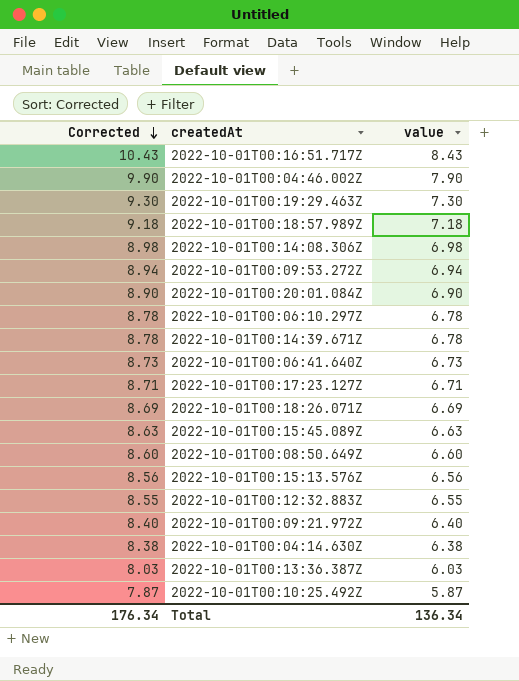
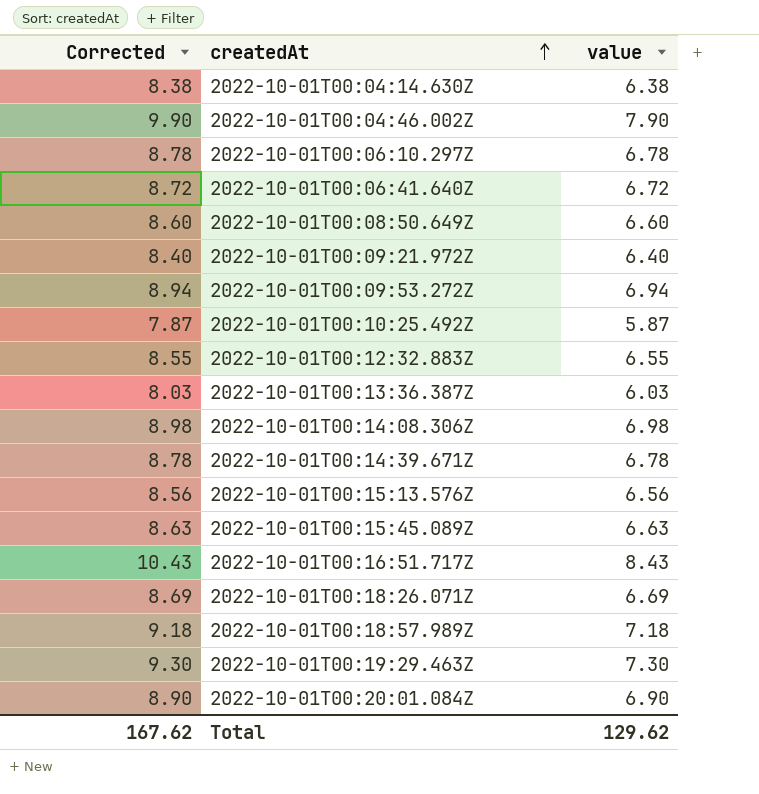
row order: Corrected descending -> createdAt ascending
row 2022-10-01T00:17:23.127Z: 8.71 | 6.71 -> none
2022-10-01T00:06:41.640Z | Corrected: 8.73 -> 8.72
2022-10-01T00:06:41.640Z | value: 6.73 -> 6.72
Total | Corrected: 176.34 -> 167.62
Total | value: 136.34 -> 129.62

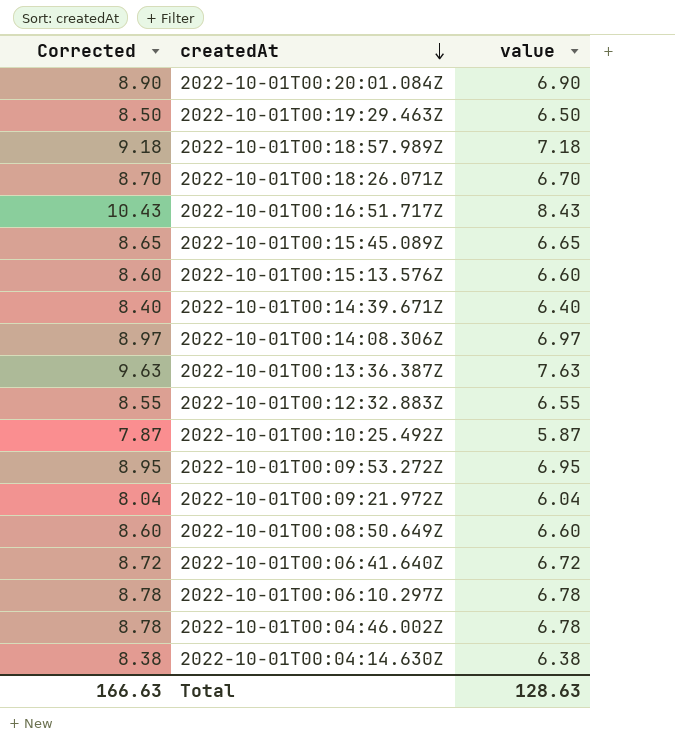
row order: createdAt ascending -> createdAt descending
2022-10-01T00:19:29.463Z | Corrected: 9.30 -> 8.50
2022-10-01T00:19:29.463Z | value: 7.30 -> 6.50
2022-10-01T00:18:26.071Z | Corrected: 8.69 -> 8.70
2022-10-01T00:18:26.071Z | value: 6.69 -> 6.70
2022-10-01T00:15:45.089Z | Corrected: 8.63 -> 8.65
2022-10-01T00:15:45.089Z | value: 6.63 -> 6.65
2022-10-01T00:15:13.576Z | Corrected: 8.56 -> 8.60
2022-10-01T00:15:13.576Z | value: 6.56 -> 6.60
2022-10-01T00:14:39.671Z | Corrected: 8.78 -> 8.40
2022-10-01T00:14:39.671Z | value: 6.78 -> 6.40
2022-10-01T00:14:08.306Z | Corrected: 8.98 -> 8.97
2022-10-01T00:14:08.306Z | value: 6.98 -> 6.97
2022-10-01T00:13:36.387Z | Corrected: 8.03 -> 9.63
2022-10-01T00:13:36.387Z | value: 6.03 -> 7.63
2022-10-01T00:09:53.272Z | Corrected: 8.94 -> 8.95
2022-10-01T00:09:53.272Z | value: 6.94 -> 6.95
2022-10-01T00:09:21.972Z | Corrected: 8.40 -> 8.04
2022-10-01T00:09:21.972Z | value: 6.40 -> 6.04
2022-10-01T00:04:46.002Z | Corrected: 9.90 -> 8.78
2022-10-01T00:04:46.002Z | value: 7.90 -> 6.78
Total | Corrected: 167.62 -> 166.63
Total | value: 129.62 -> 128.63

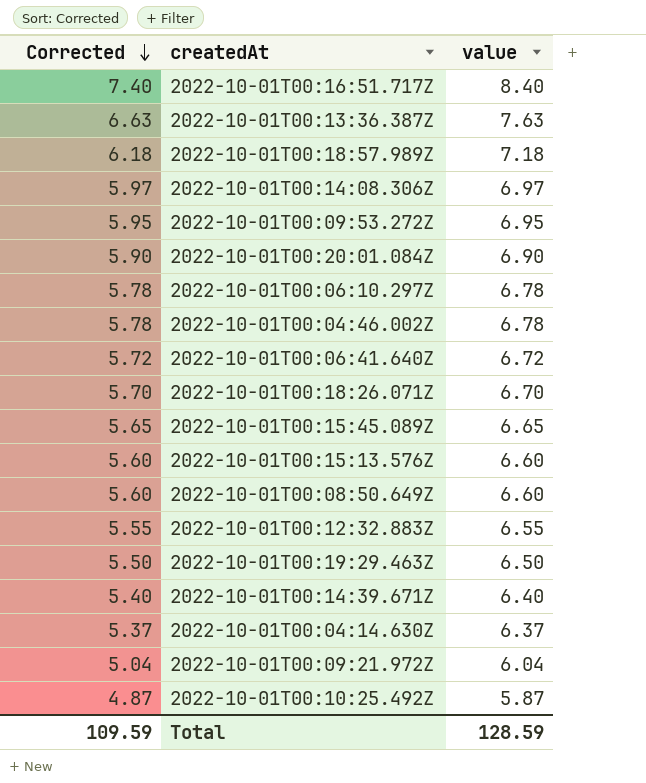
row order: createdAt descending -> Corrected descending
column Corrected | formula: [value] + 2 -> [value] - 1
2022-10-01T00:16:51.717Z | value: 8.43 -> 8.40
2022-10-01T00:04:14.630Z | value: 6.38 -> 6.37
Total | Corrected: 166.63 -> 109.59
Total | value: 128.63 -> 128.59

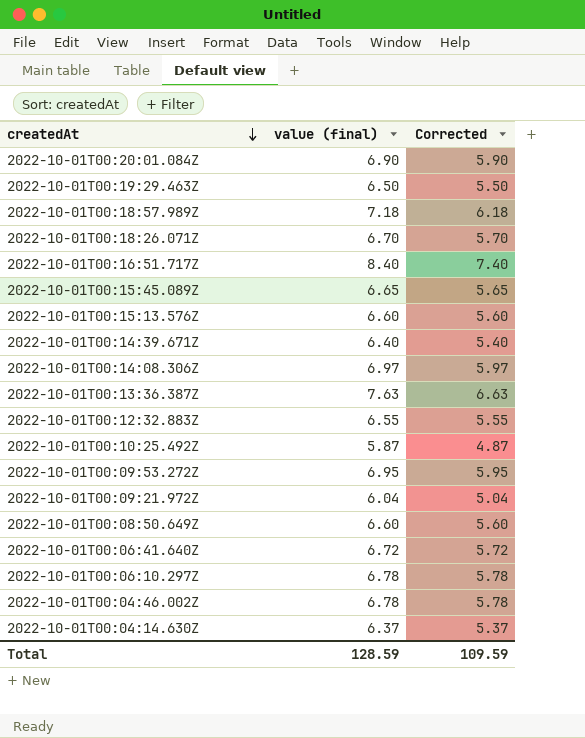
row order: Corrected descending -> createdAt descending
column name: value -> value (final)
column Corrected | position: 1 -> 3

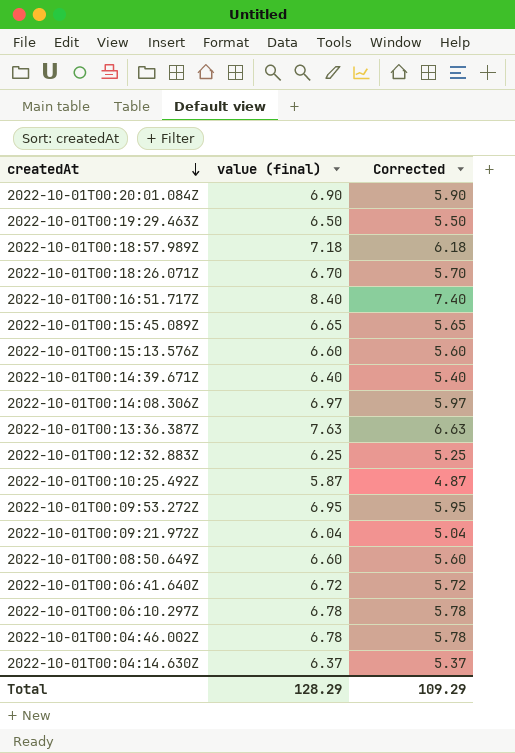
2022-10-01T00:12:32.883Z | value (final): 6.55 -> 6.25
2022-10-01T00:12:32.883Z | Corrected: 5.55 -> 5.25
Total | value (final): 128.59 -> 128.29
Total | Corrected: 109.59 -> 109.29

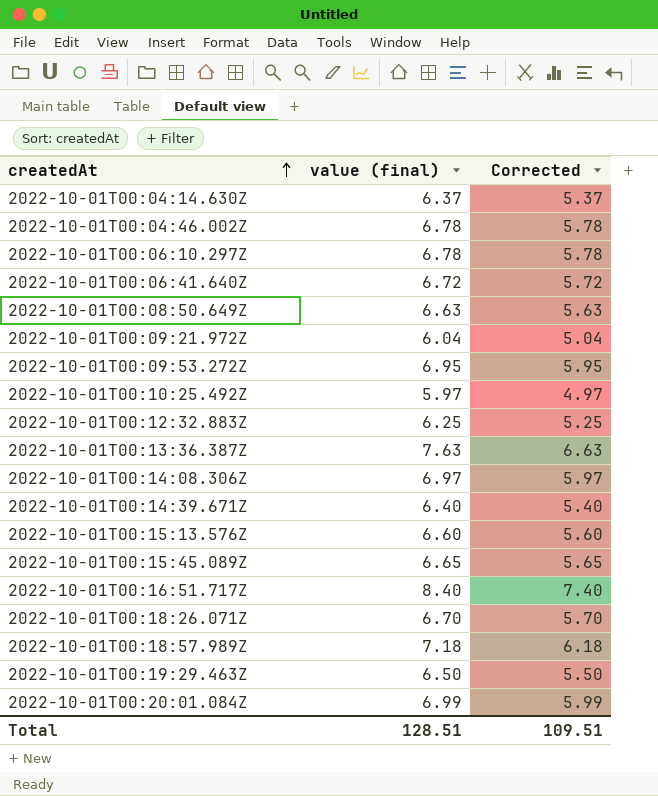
row order: createdAt descending -> createdAt ascending
2022-10-01T00:08:50.649Z | value (final): 6.60 -> 6.63
2022-10-01T00:08:50.649Z | Corrected: 5.60 -> 5.63
2022-10-01T00:10:25.492Z | value (final): 5.87 -> 5.97
2022-10-01T00:10:25.492Z | Corrected: 4.87 -> 4.97
2022-10-01T00:20:01.084Z | value (final): 6.90 -> 6.99
2022-10-01T00:20:01.084Z | Corrected: 5.90 -> 5.99
Total | value (final): 128.29 -> 128.51
Total | Corrected: 109.29 -> 109.51

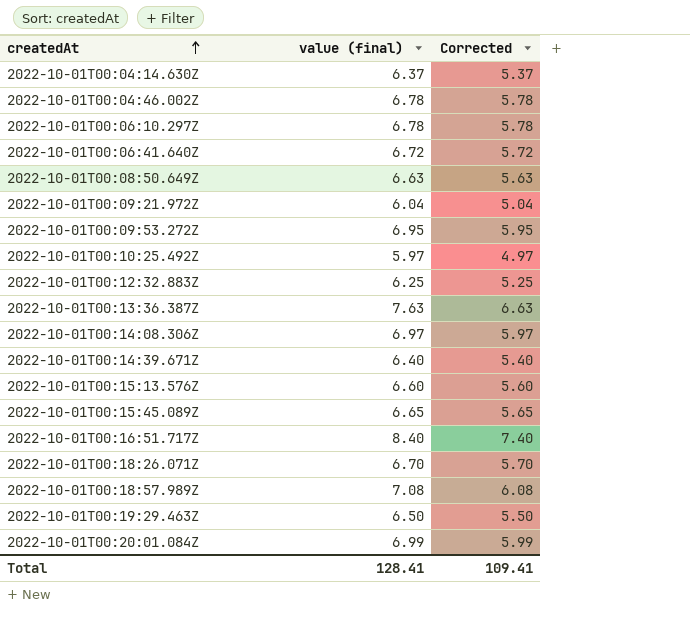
2022-10-01T00:18:57.989Z | value (final): 7.18 -> 7.08
2022-10-01T00:18:57.989Z | Corrected: 6.18 -> 6.08
Total | value (final): 128.51 -> 128.41
Total | Corrected: 109.51 -> 109.41

